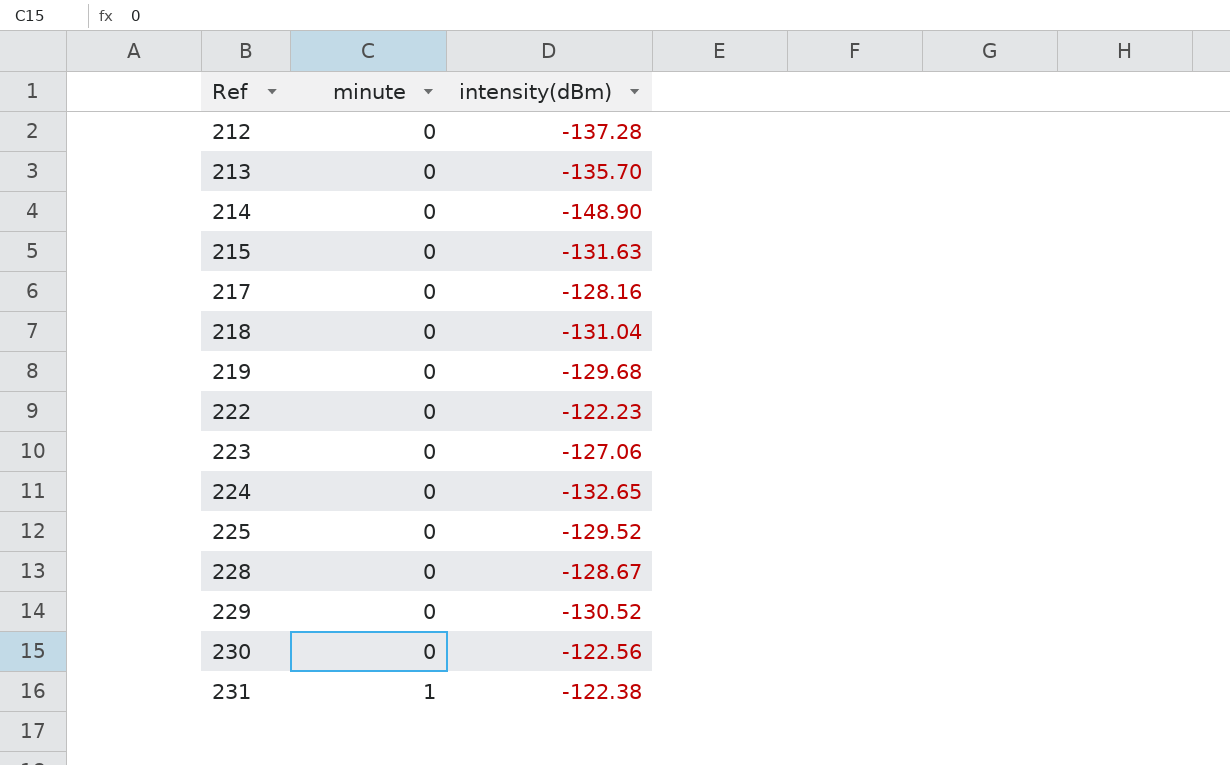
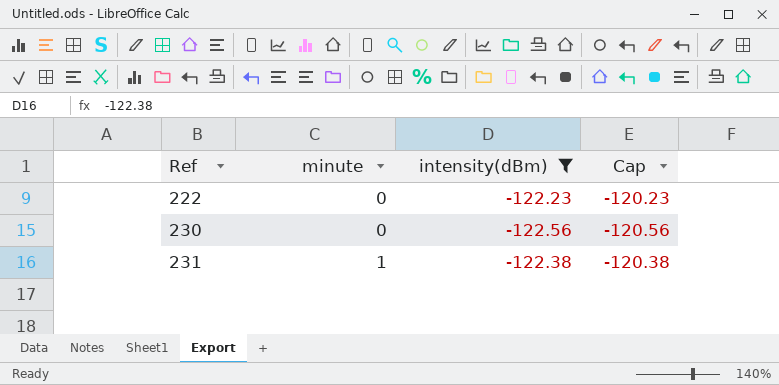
filter: none -> intensity(dBm) >= -122.56
column Cap | formula: none -> [intensity(dBm)] + 2

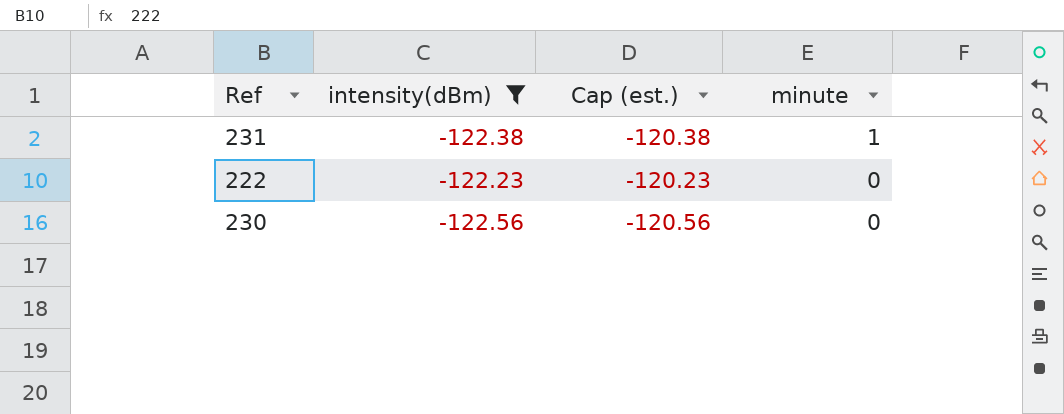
row order: Ref ascending -> minute descending
column name: Cap -> Cap (est.)
column minute | position: 2 -> 4

